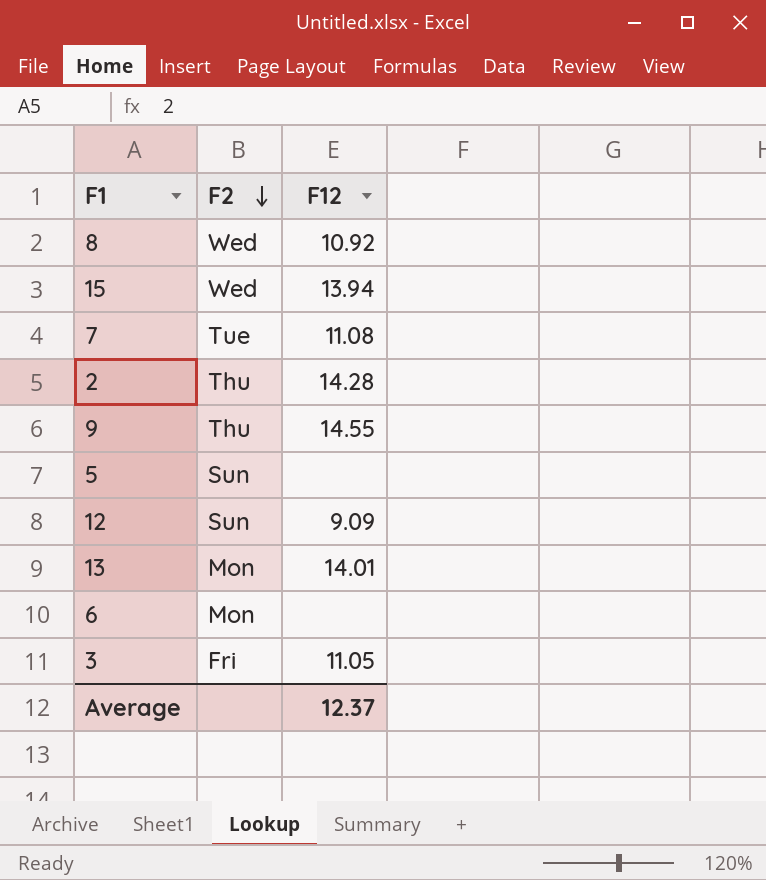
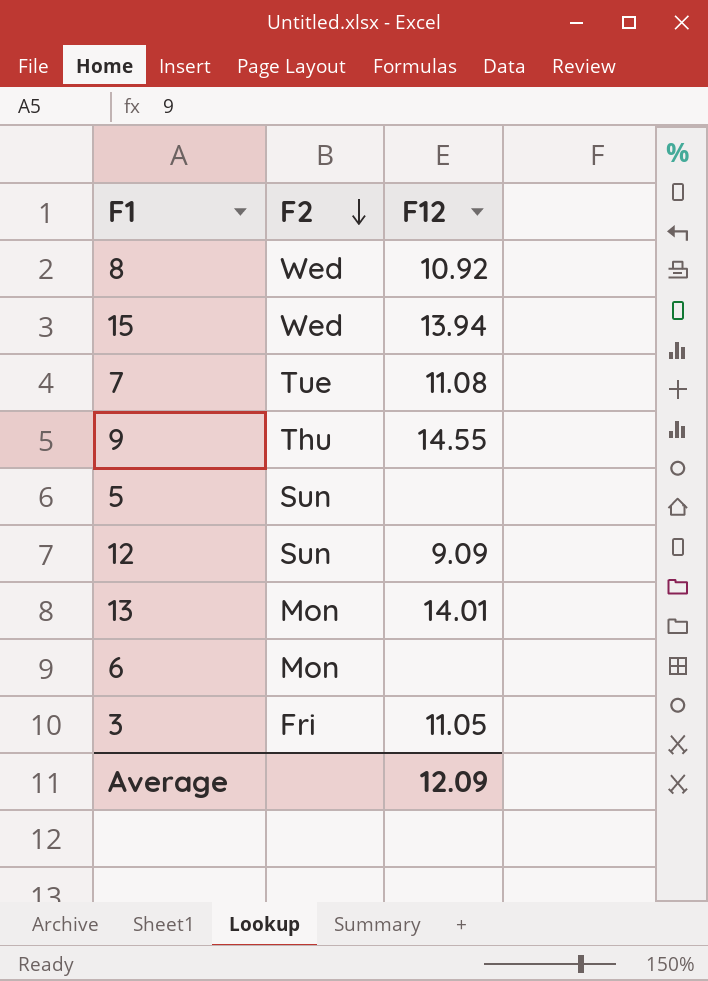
row 2: Thu | 14.28 -> none
Average | F12: 12.37 -> 12.09

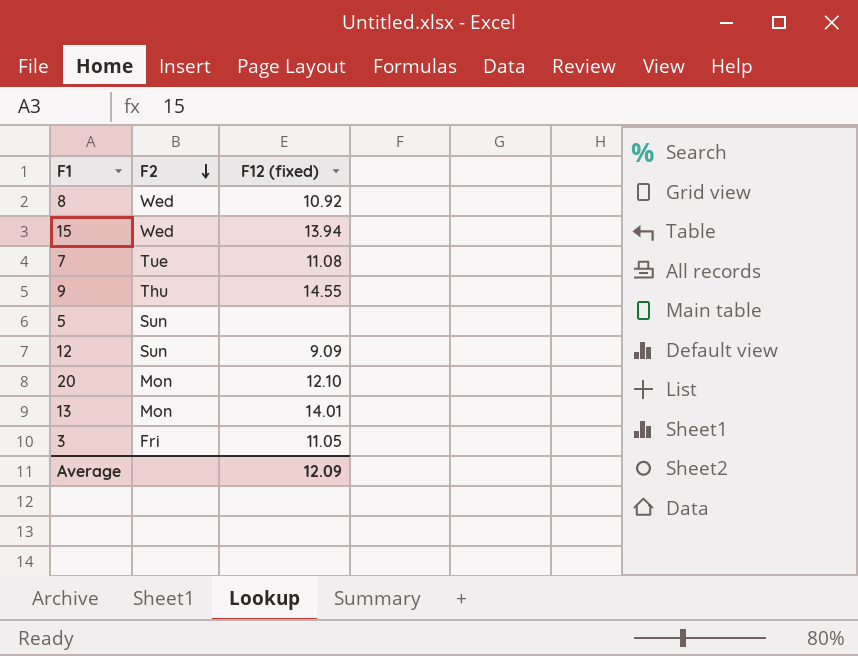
column name: F12 -> F12 (fixed)
row 6: Mon | none -> none
row 20: none -> Mon | 12.10

